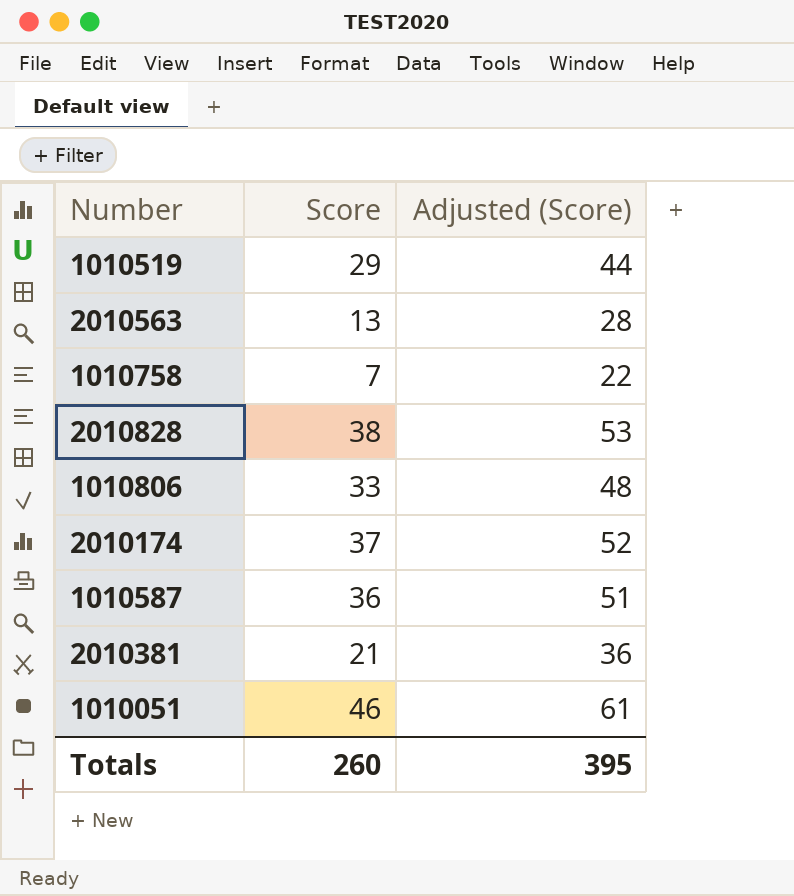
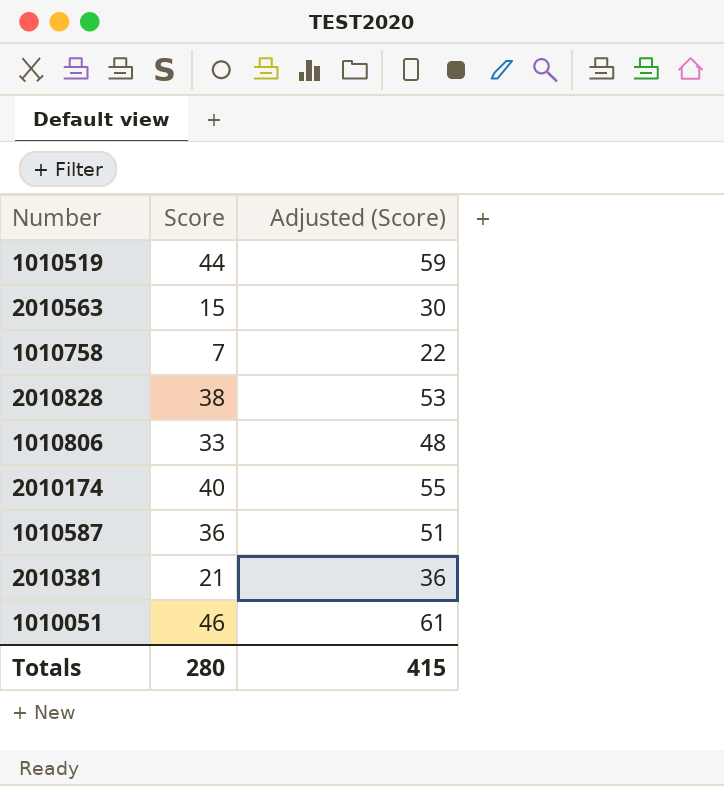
1010519 | Score: 29 -> 44
1010519 | Adjusted (Score): 44 -> 59
2010563 | Score: 13 -> 15
2010563 | Adjusted (Score): 28 -> 30
2010174 | Score: 37 -> 40
2010174 | Adjusted (Score): 52 -> 55
Totals | Score: 260 -> 280
Totals | Adjusted (Score): 395 -> 415

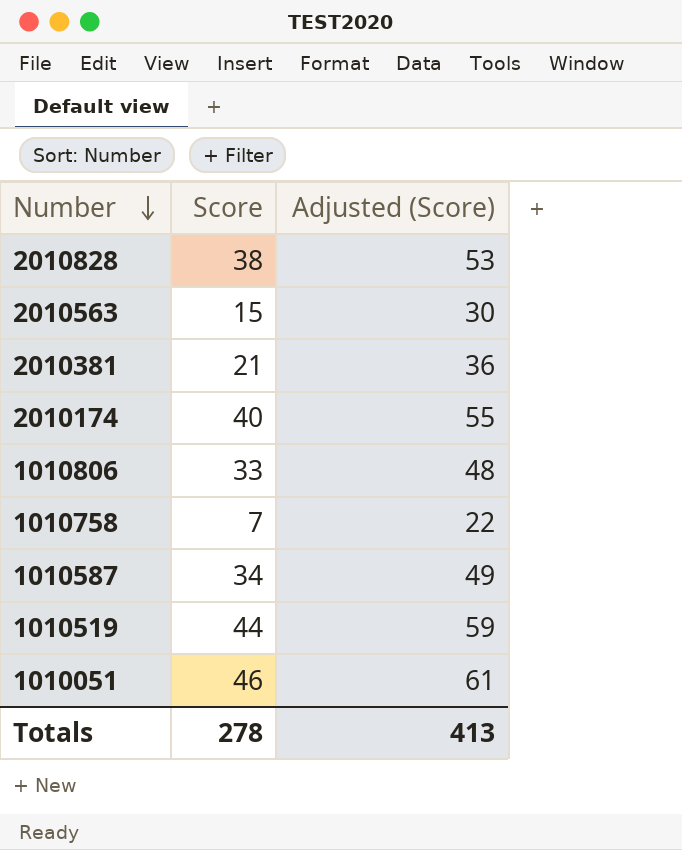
row order: none -> Number descending
1010587 | Score: 36 -> 34
1010587 | Adjusted (Score): 51 -> 49
Totals | Score: 280 -> 278
Totals | Adjusted (Score): 415 -> 413

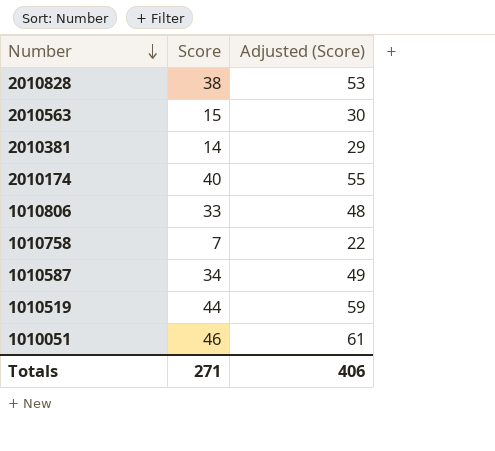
2010381 | Score: 21 -> 14
2010381 | Adjusted (Score): 36 -> 29
Totals | Score: 278 -> 271
Totals | Adjusted (Score): 413 -> 406

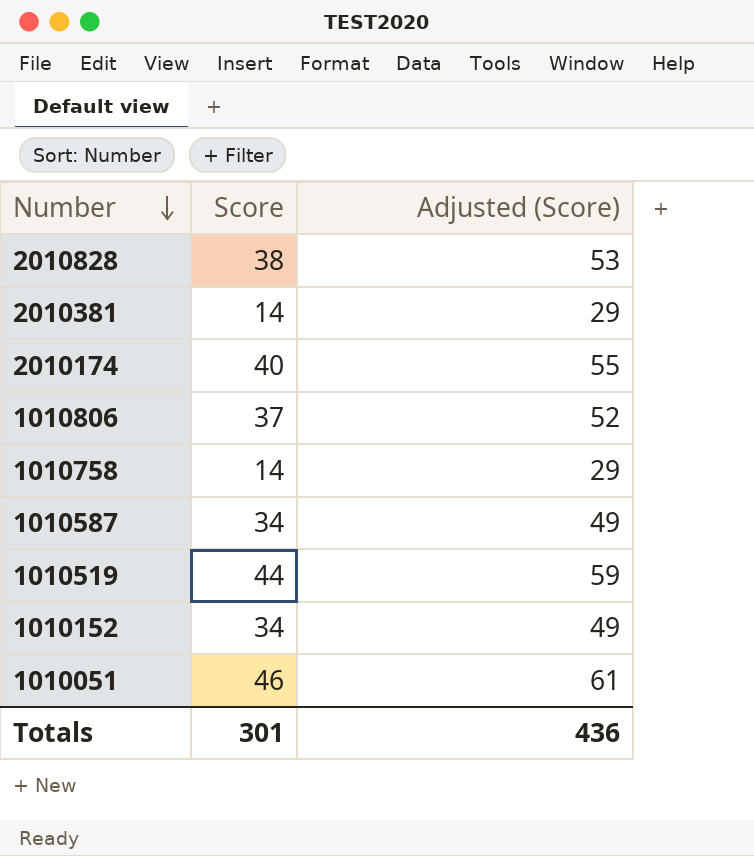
row 2010563: 15 | 30 -> none
1010806 | Score: 33 -> 37
1010806 | Adjusted (Score): 48 -> 52
1010758 | Score: 7 -> 14
1010758 | Adjusted (Score): 22 -> 29
row 1010152: none -> 34 | 49
Totals | Score: 271 -> 301
Totals | Adjusted (Score): 406 -> 436

